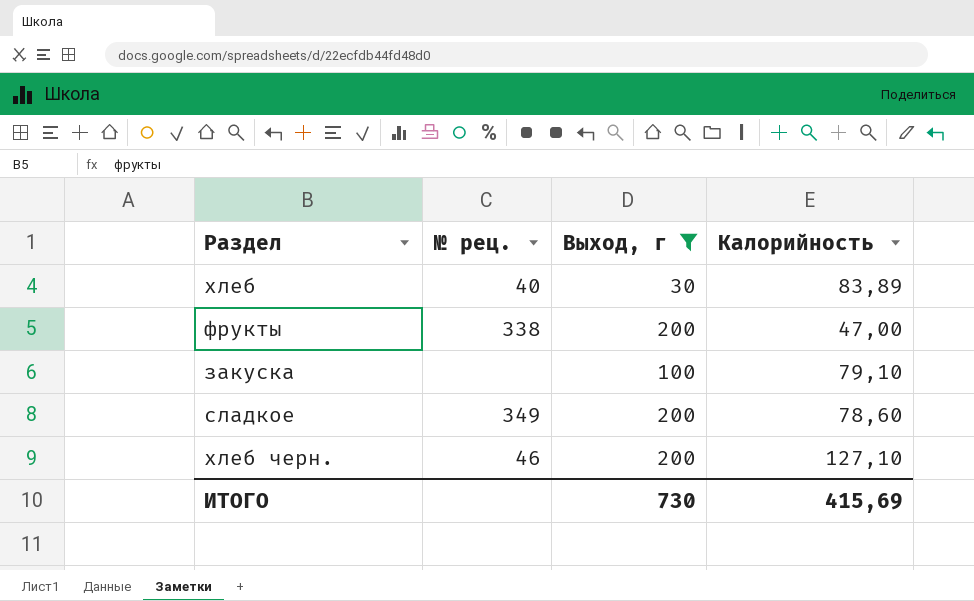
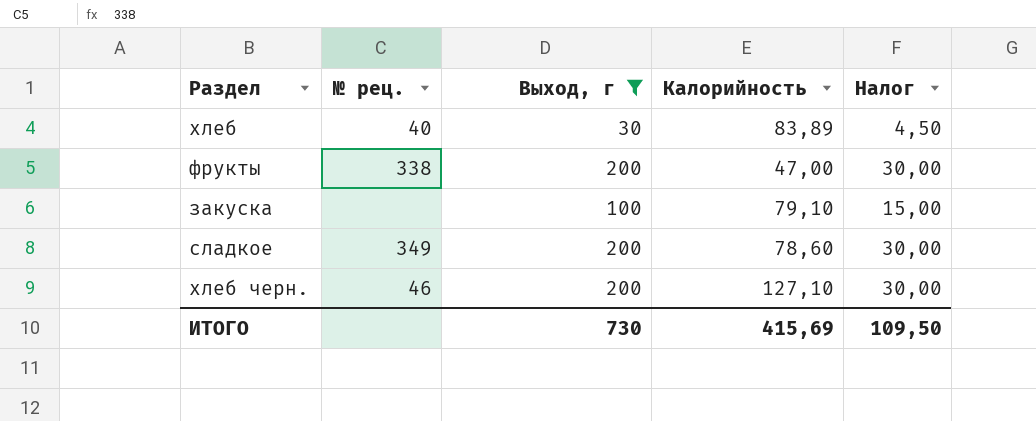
column Налог | formula: none -> [Выход, г] * 0,15

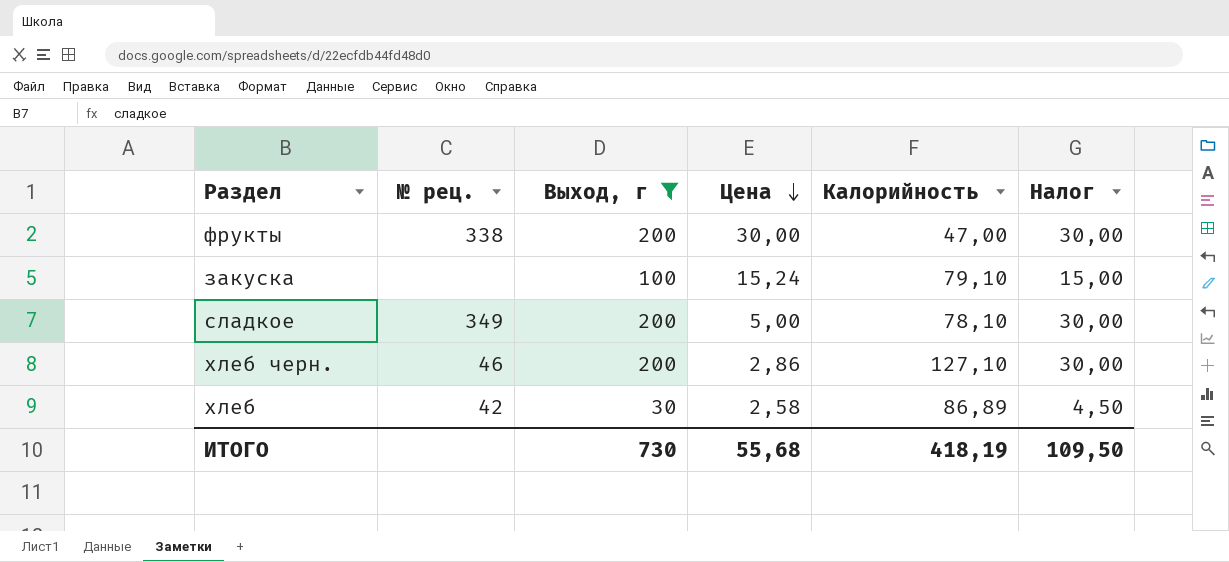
row order: none -> Цена descending
column Цена | position: none -> 4
сладкое | Калорийность: 78,60 -> 78,10
хлеб | № рец.: 40 -> 42
хлеб | Калорийность: 83,89 -> 86,89
ИТОГО | Калорийность: 415,69 -> 418,19

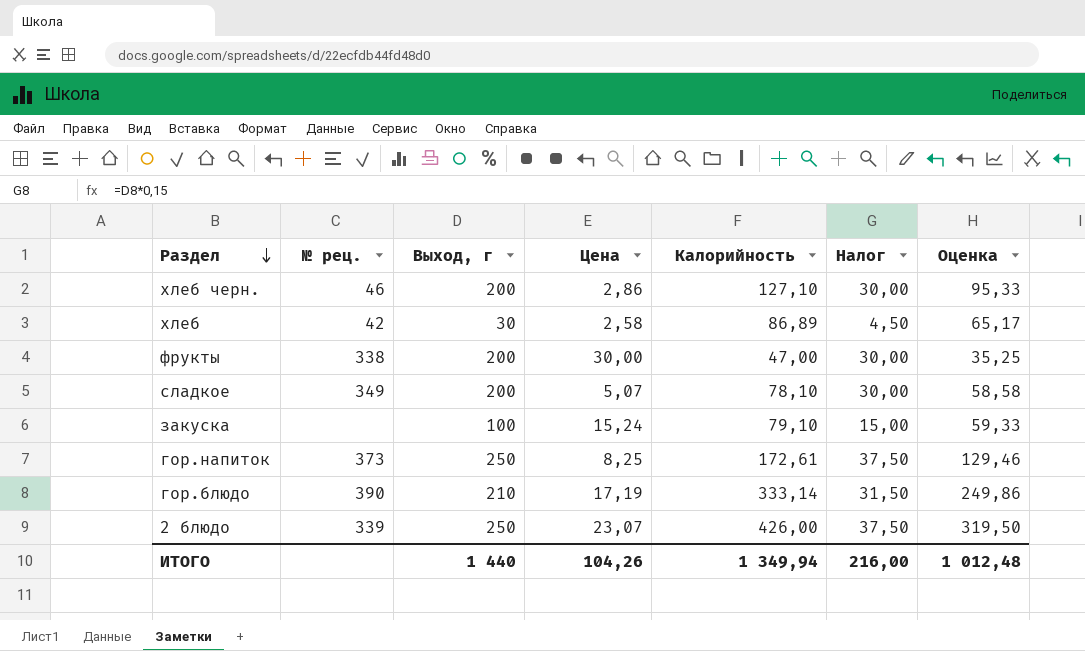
filter: Выход, г <= 200 -> none
row order: Цена descending -> Раздел descending
column Оценка | formula: none -> [Калорийность] * 0,75
сладкое | Цена: 5,00 -> 5,07
ИТОГО | Выход, г: 730 -> 1 440
ИТОГО | Цена: 55,68 -> 104,26
ИТОГО | Калорийность: 418,19 -> 1 349,94
ИТОГО | Налог: 109,50 -> 216,00

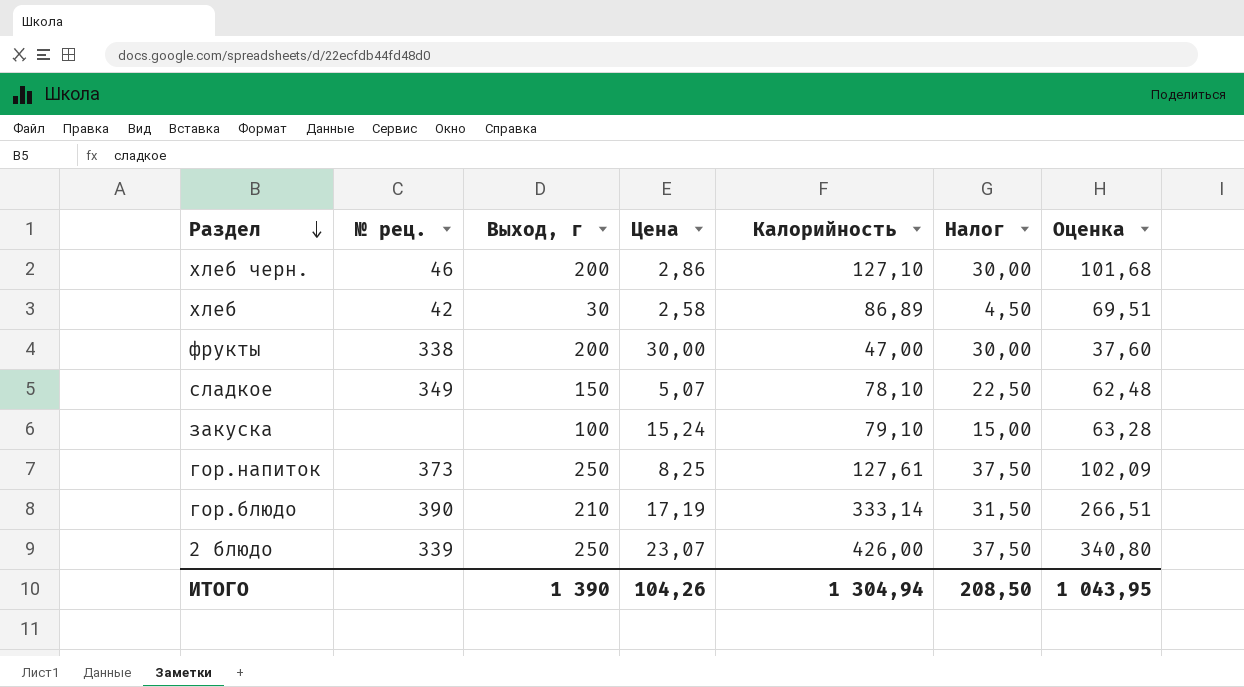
column Оценка | formula: [Калорийность] * 0,75 -> [Калорийность] * 0,8
сладкое | Выход, г: 200 -> 150
сладкое | Налог: 30,00 -> 22,50
гор.напиток | Калорийность: 172,61 -> 127,61
ИТОГО | Выход, г: 1 440 -> 1 390
ИТОГО | Калорийность: 1 349,94 -> 1 304,94
ИТОГО | Налог: 216,00 -> 208,50
ИТОГО | Оценка: 1 012,48 -> 1 043,95

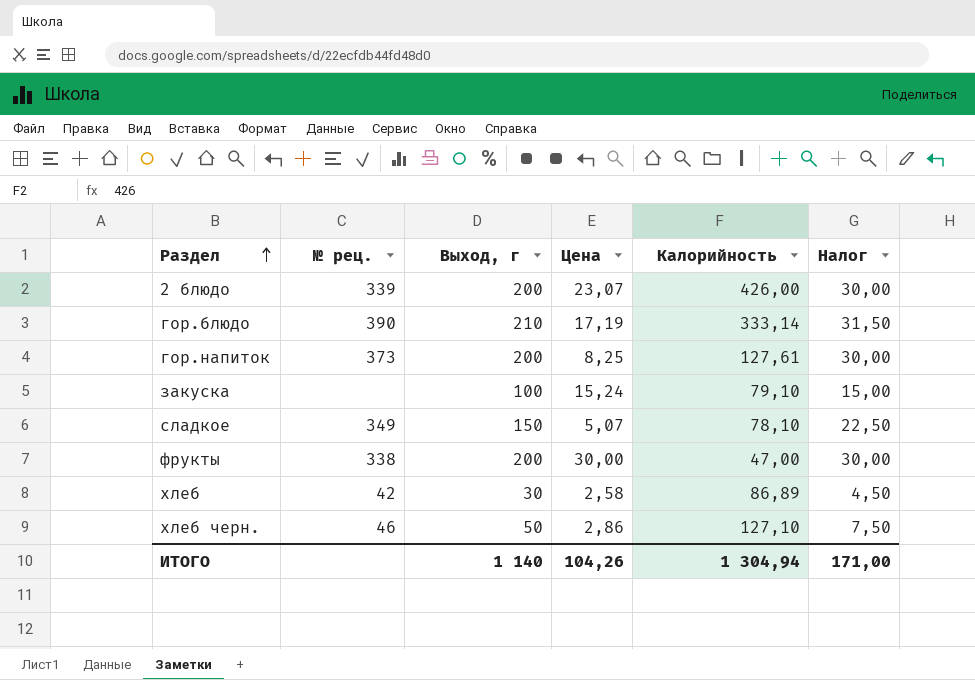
row order: Раздел descending -> Раздел ascending
column Оценка | formula: [Калорийность] * 0,8 -> none
2 блюдо | Выход, г: 250 -> 200
2 блюдо | Налог: 37,50 -> 30,00
гор.напиток | Выход, г: 250 -> 200
гор.напиток | Налог: 37,50 -> 30,00
хлеб черн. | Выход, г: 200 -> 50
хлеб черн. | Налог: 30,00 -> 7,50
ИТОГО | Выход, г: 1 390 -> 1 140
ИТОГО | Налог: 208,50 -> 171,00

